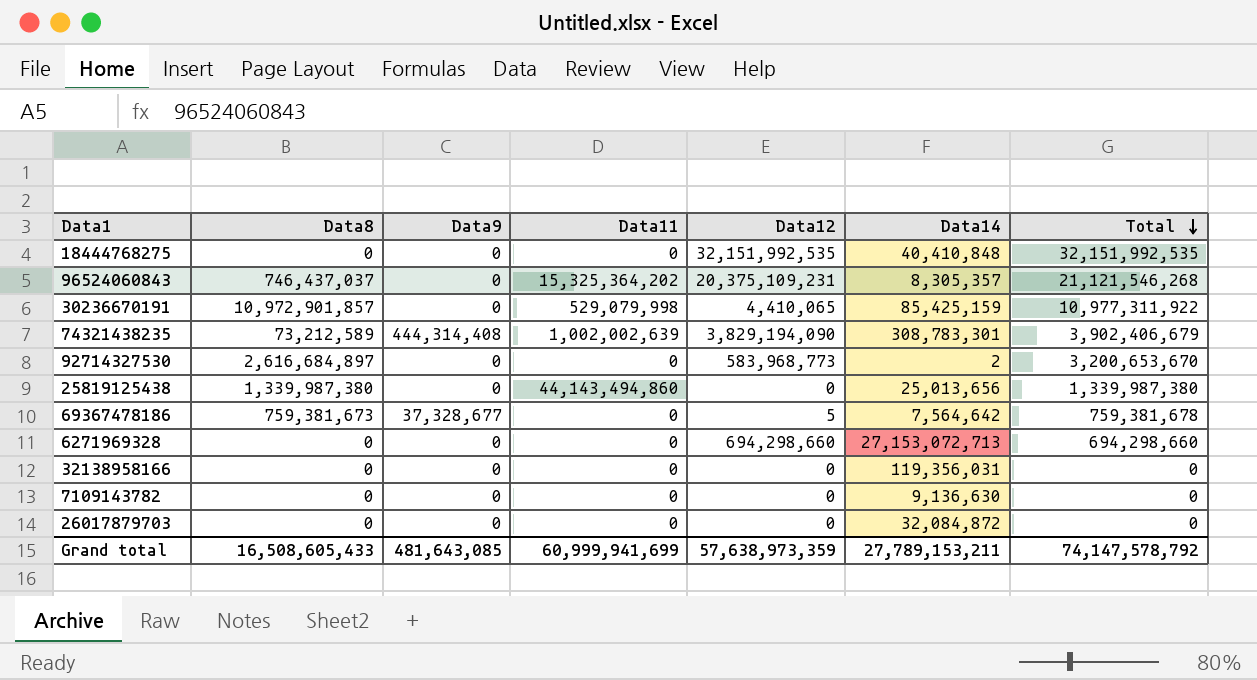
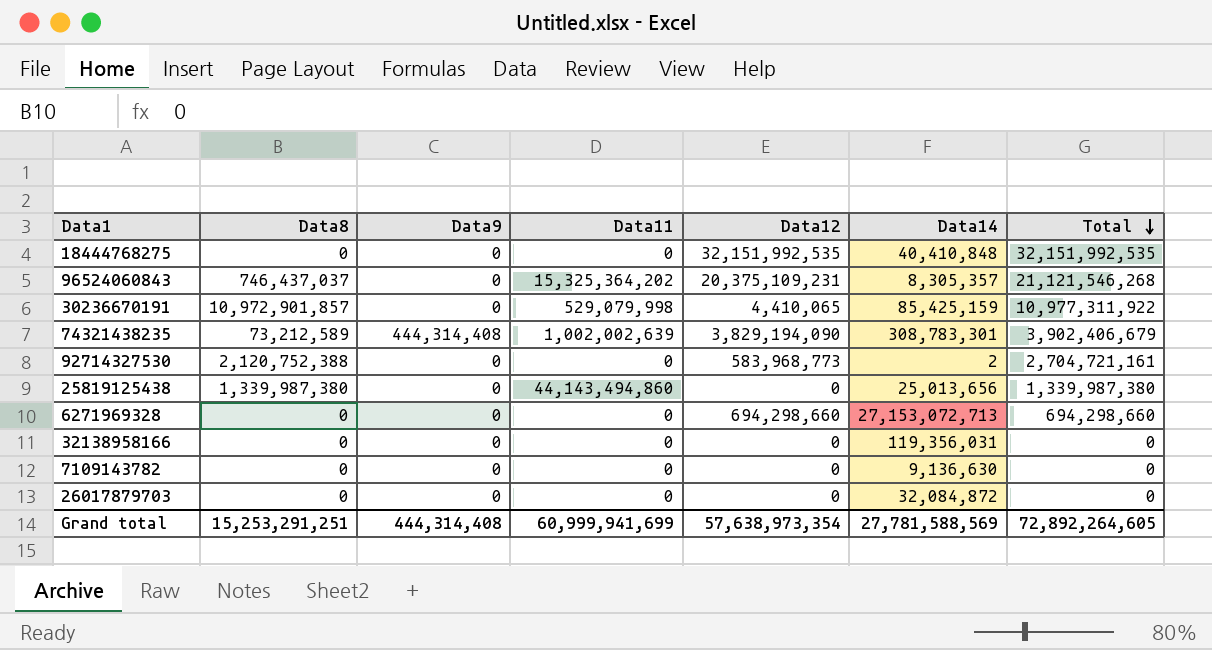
row 69367478186: 759,381,673 | 37,328,677 | 0 | 5 | 7,564,642 | 759,381,678 -> none
92714327530 | Data8: 2,616,684,897 -> 2,120,752,388
92714327530 | Total: 3,200,653,670 -> 2,704,721,161
Grand total | Data8: 16,508,605,433 -> 15,253,291,251
Grand total | Data9: 481,643,085 -> 444,314,408
Grand total | Data12: 57,638,973,359 -> 57,638,973,354
Grand total | Data14: 27,789,153,211 -> 27,781,588,569
Grand total | Total: 74,147,578,792 -> 72,892,264,605

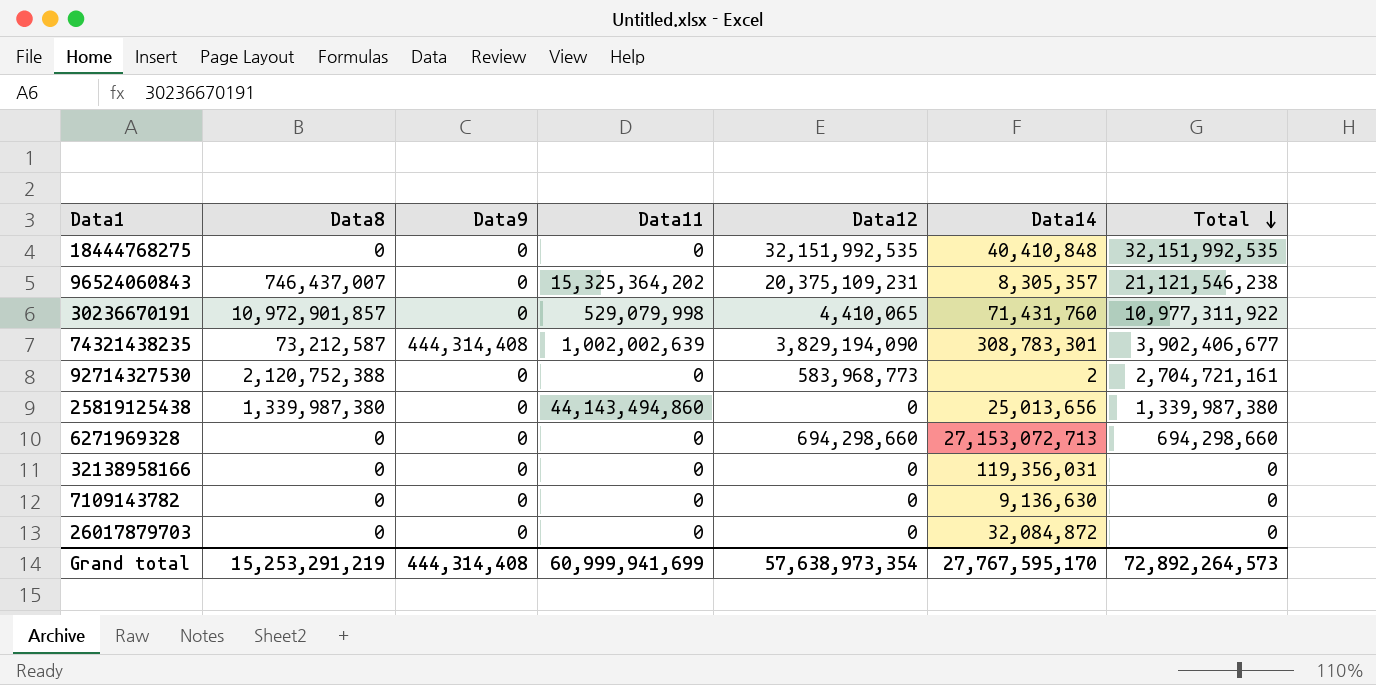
96524060843 | Data8: 746,437,037 -> 746,437,007
96524060843 | Total: 21,121,546,268 -> 21,121,546,238
30236670191 | Data14: 85,425,159 -> 71,431,760
74321438235 | Data8: 73,212,589 -> 73,212,587
74321438235 | Total: 3,902,406,679 -> 3,902,406,677
Grand total | Data8: 15,253,291,251 -> 15,253,291,219
Grand total | Data14: 27,781,588,569 -> 27,767,595,170
Grand total | Total: 72,892,264,605 -> 72,892,264,573

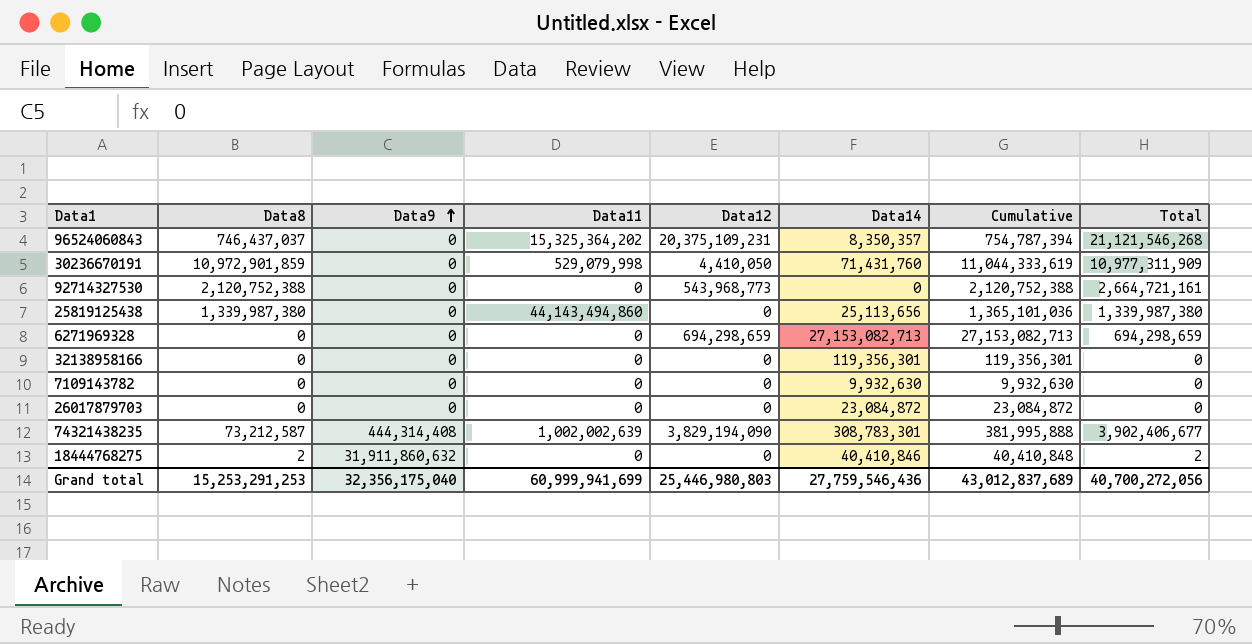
row order: Total descending -> Data9 ascending
column Cumulative | formula: none -> [Data8] + [Data14]
96524060843 | Data8: 746,437,007 -> 746,437,037
96524060843 | Data14: 8,305,357 -> 8,350,357
96524060843 | Total: 21,121,546,238 -> 21,121,546,268
30236670191 | Data8: 10,972,901,857 -> 10,972,901,859
30236670191 | Data12: 4,410,065 -> 4,410,050
30236670191 | Total: 10,977,311,922 -> 10,977,311,909
92714327530 | Data12: 583,968,773 -> 543,968,773
92714327530 | Data14: 2 -> 0
92714327530 | Total: 2,704,721,161 -> 2,664,721,161
25819125438 | Data14: 25,013,656 -> 25,113,656
6271969328 | Data12: 694,298,660 -> 694,298,659
6271969328 | Data14: 27,153,072,713 -> 27,153,082,713
6271969328 | Total: 694,298,660 -> 694,298,659
32138958166 | Data14: 119,356,031 -> 119,356,301
7109143782 | Data14: 9,136,630 -> 9,932,630
26017879703 | Data14: 32,084,872 -> 23,084,872
18444768275 | Data8: 0 -> 2
18444768275 | Data9: 0 -> 31,911,860,632
18444768275 | Data12: 32,151,992,535 -> 0
18444768275 | Data14: 40,410,848 -> 40,410,846
18444768275 | Total: 32,151,992,535 -> 2
Grand total | Data8: 15,253,291,219 -> 15,253,291,253
Grand total | Data9: 444,314,408 -> 32,356,175,040
Grand total | Data12: 57,638,973,354 -> 25,446,980,803
Grand total | Data14: 27,767,595,170 -> 27,759,546,436
Grand total | Total: 72,892,264,573 -> 40,700,272,056

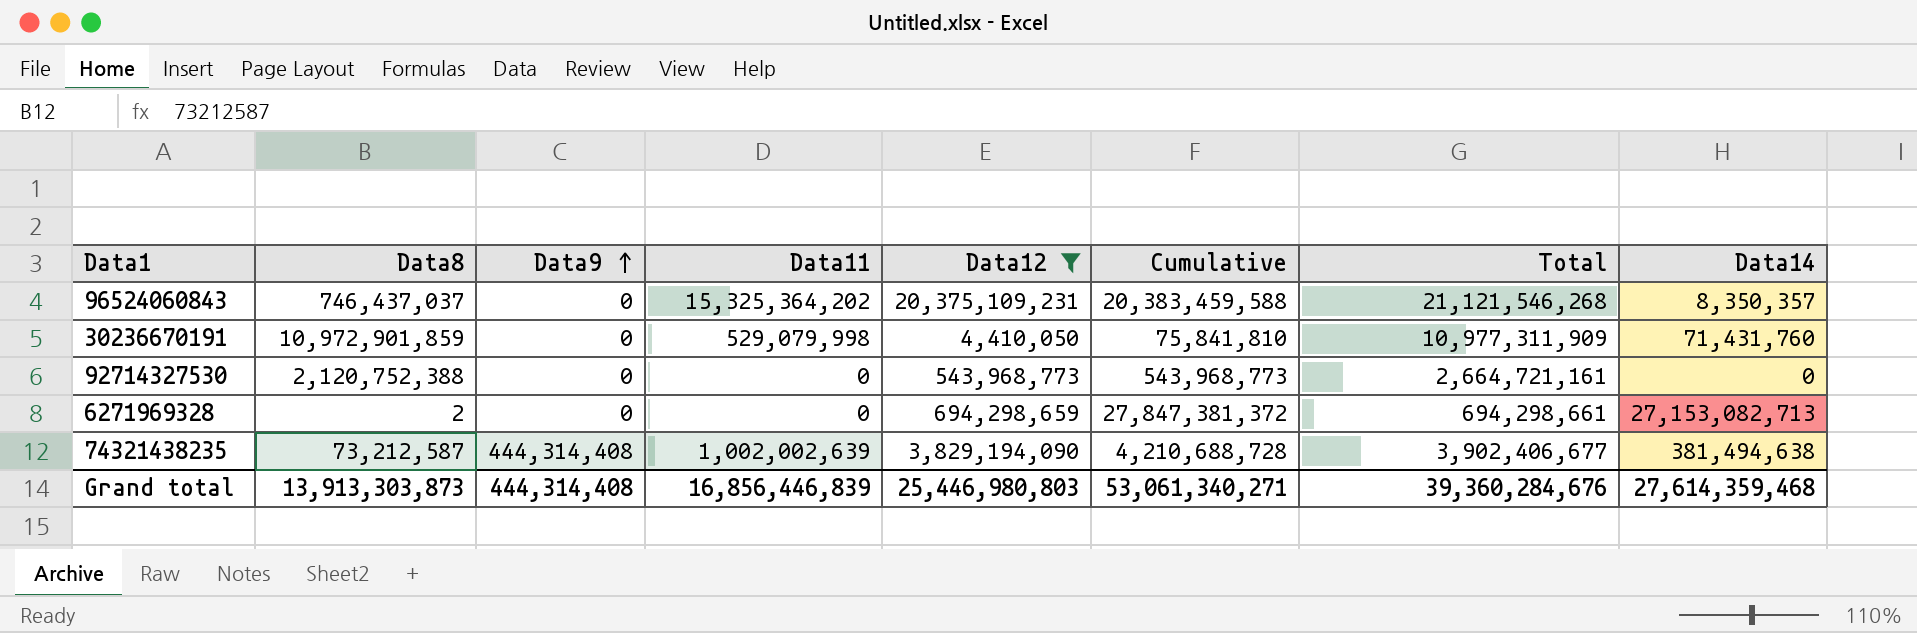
filter: none -> Data12 != 0
column Cumulative | formula: [Data8] + [Data14] -> [Data12] + [Data14]
column Data14 | position: 6 -> 8
6271969328 | Data8: 0 -> 2
6271969328 | Total: 694,298,659 -> 694,298,661
74321438235 | Data14: 308,783,301 -> 381,494,638
Grand total | Data8: 15,253,291,253 -> 13,913,303,873
Grand total | Data9: 32,356,175,040 -> 444,314,408
Grand total | Data11: 60,999,941,699 -> 16,856,446,839
Grand total | Cumulative: 43,012,837,689 -> 53,061,340,271
Grand total | Total: 40,700,272,056 -> 39,360,284,676
Grand total | Data14: 27,759,546,436 -> 27,614,359,468

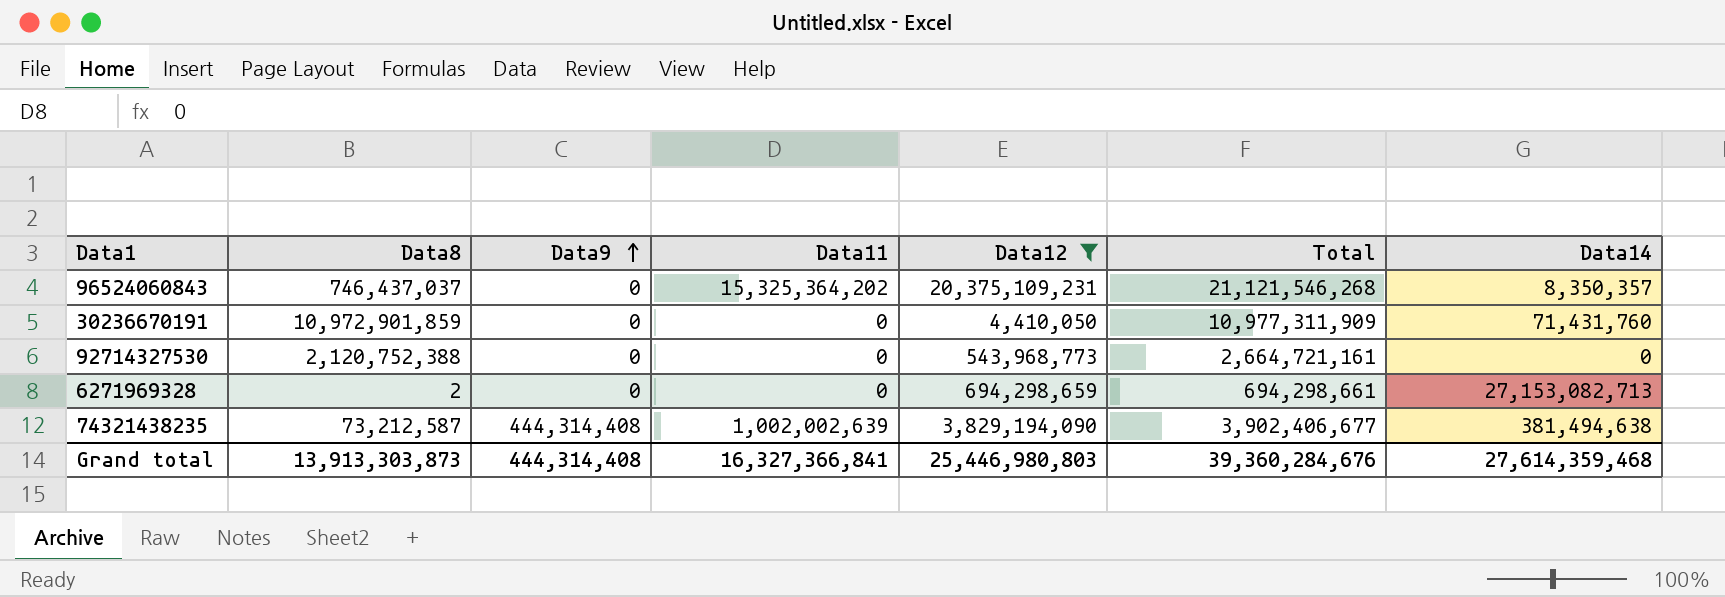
column Cumulative | formula: [Data12] + [Data14] -> none
30236670191 | Data11: 529,079,998 -> 0
Grand total | Data11: 16,856,446,839 -> 16,327,366,841

